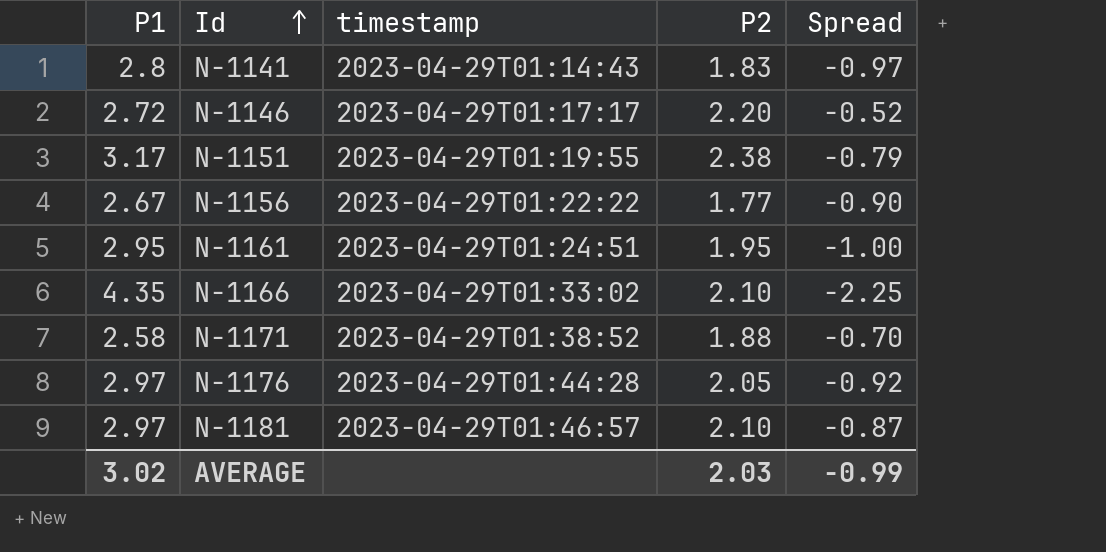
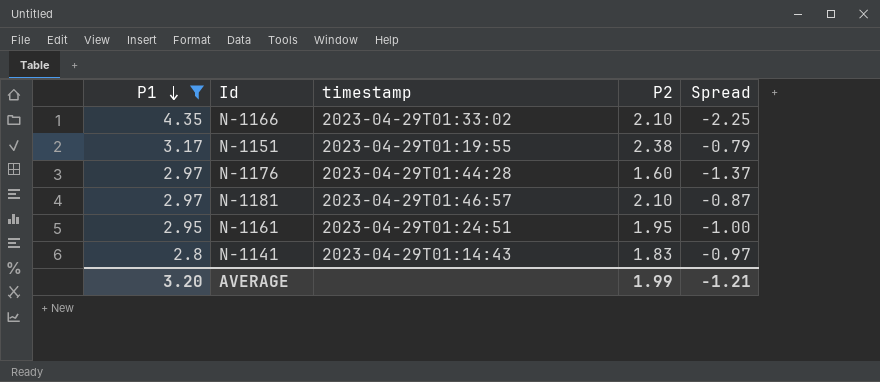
filter: none -> P1 >= 2.8
row order: Id ascending -> P1 descending
N-1176 | P2: 2.05 -> 1.60
N-1176 | Spread: -0.92 -> -1.37
AVERAGE | P1: 3.02 -> 3.20
AVERAGE | P2: 2.03 -> 1.99
AVERAGE | Spread: -0.99 -> -1.21

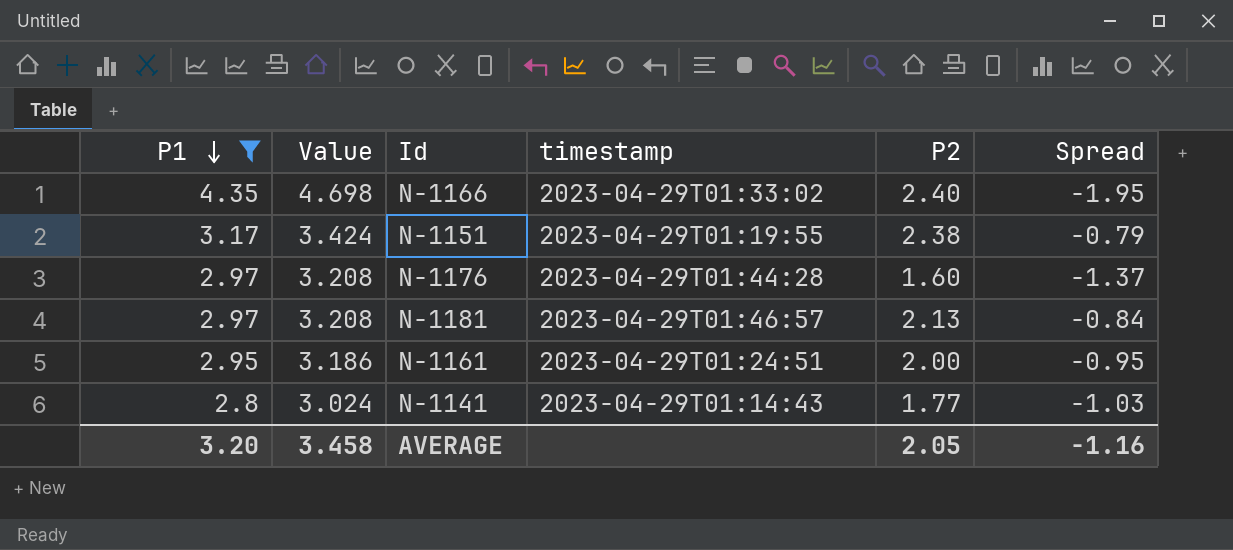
column Value | formula: none -> [P1] * 1.08
N-1166 | P2: 2.10 -> 2.40
N-1166 | Spread: -2.25 -> -1.95
N-1181 | P2: 2.10 -> 2.13
N-1181 | Spread: -0.87 -> -0.84
N-1161 | P2: 1.95 -> 2.00
N-1161 | Spread: -1.00 -> -0.95
N-1141 | P2: 1.83 -> 1.77
N-1141 | Spread: -0.97 -> -1.03
AVERAGE | P2: 1.99 -> 2.05
AVERAGE | Spread: -1.21 -> -1.16

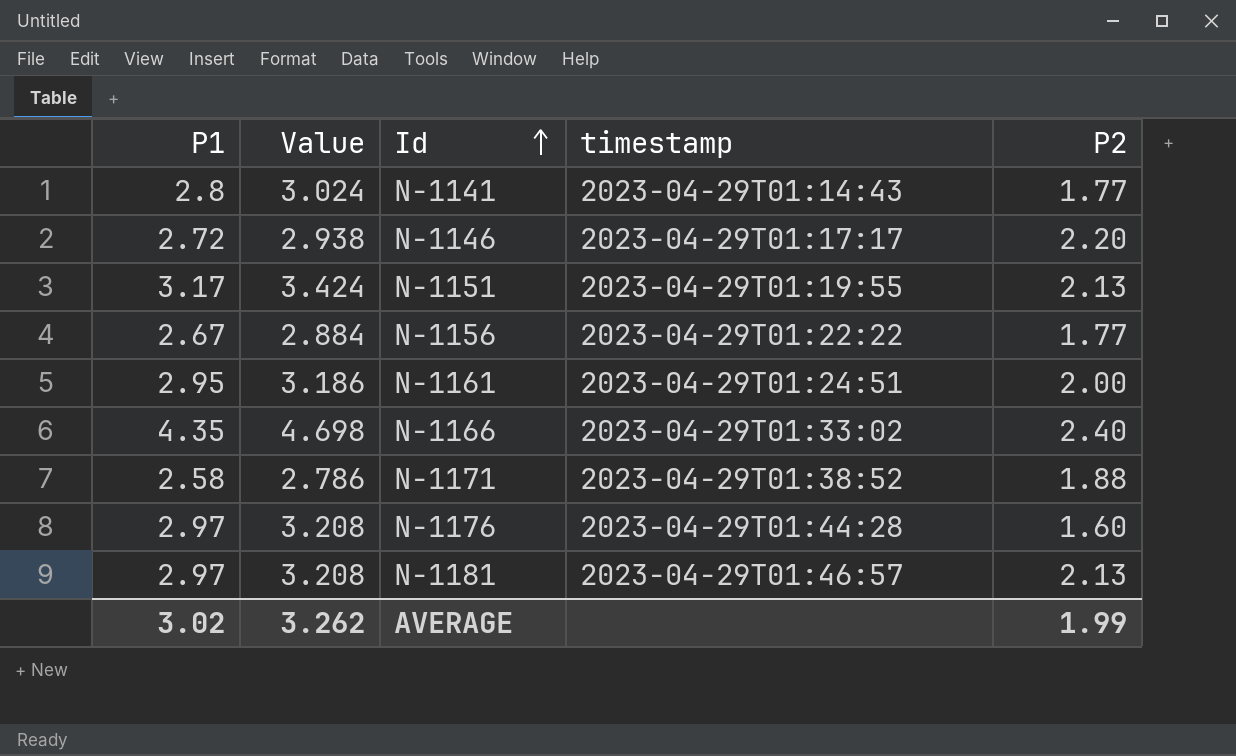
filter: P1 >= 2.8 -> none
row order: P1 descending -> Id ascending
column Spread | formula: [P2] - [P1] -> none
N-1151 | P2: 2.38 -> 2.13
AVERAGE | P1: 3.20 -> 3.02
AVERAGE | Value: 3.458 -> 3.262
AVERAGE | P2: 2.05 -> 1.99

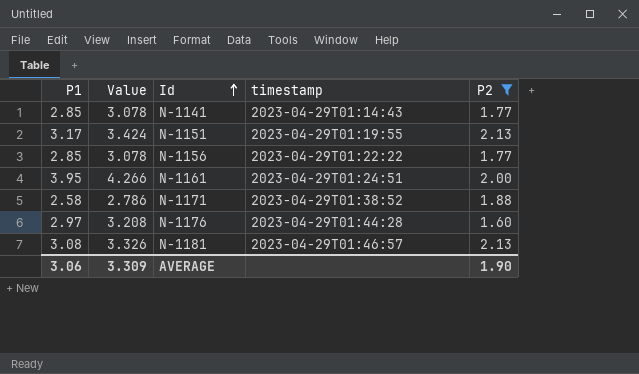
filter: none -> P2 <= 2.13
N-1141 | P1: 2.8 -> 2.85
N-1141 | Value: 3.024 -> 3.078
N-1156 | P1: 2.67 -> 2.85
N-1156 | Value: 2.884 -> 3.078
N-1161 | P1: 2.95 -> 3.95
N-1161 | Value: 3.186 -> 4.266
N-1181 | P1: 2.97 -> 3.08
N-1181 | Value: 3.208 -> 3.326
AVERAGE | P1: 3.02 -> 3.06
AVERAGE | Value: 3.262 -> 3.309
AVERAGE | P2: 1.99 -> 1.90

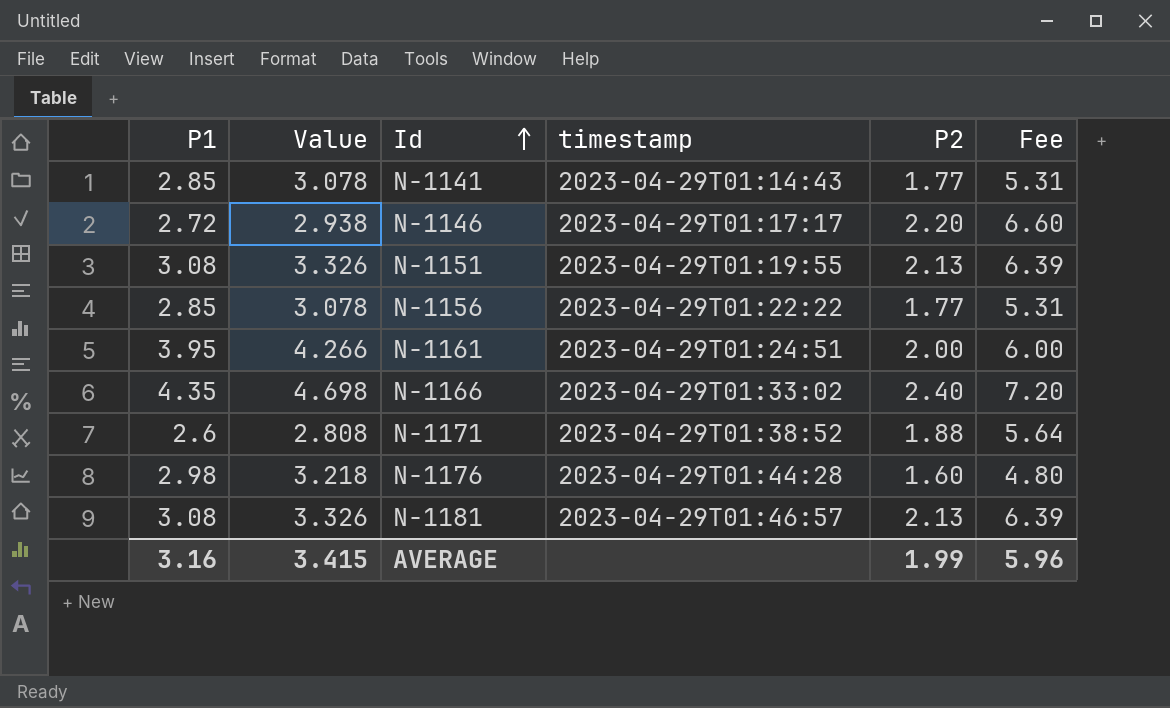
filter: P2 <= 2.13 -> none
column Fee | formula: none -> [P2] * 3
N-1151 | P1: 3.17 -> 3.08
N-1151 | Value: 3.424 -> 3.326
N-1171 | P1: 2.58 -> 2.6
N-1171 | Value: 2.786 -> 2.808
N-1176 | P1: 2.97 -> 2.98
N-1176 | Value: 3.208 -> 3.218
AVERAGE | P1: 3.06 -> 3.16
AVERAGE | Value: 3.309 -> 3.415
AVERAGE | P2: 1.90 -> 1.99

